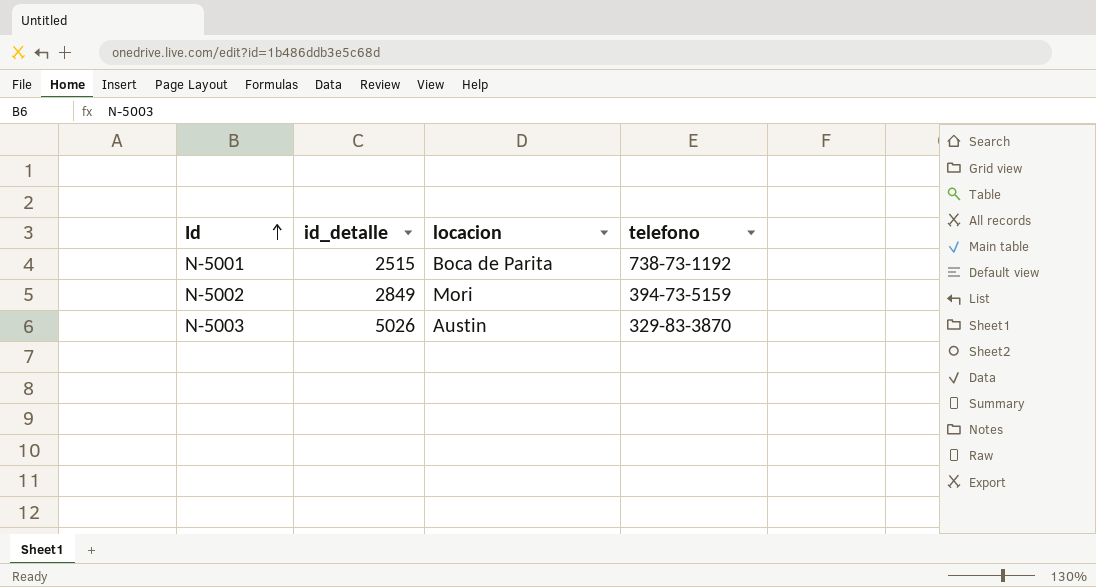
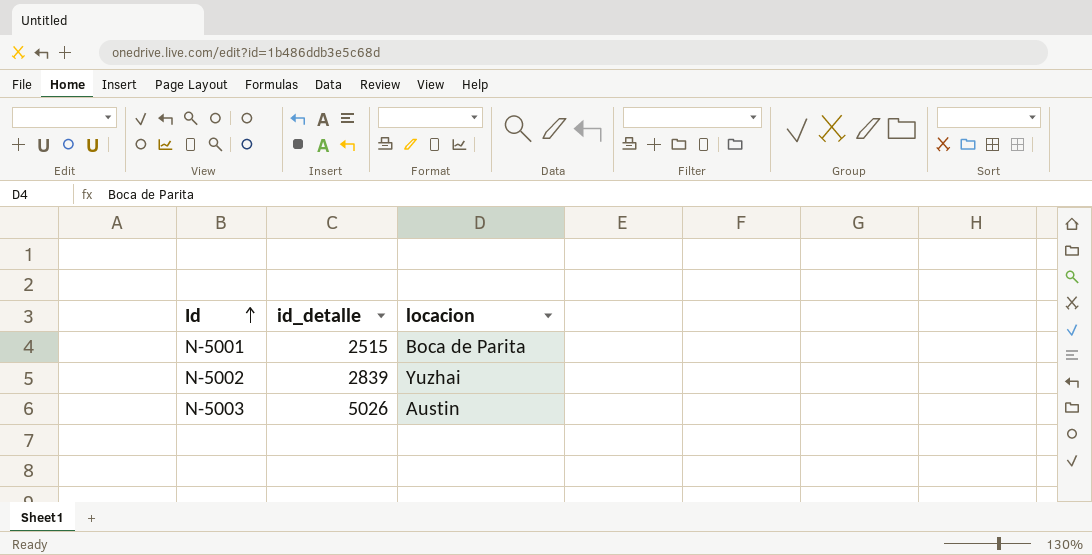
column telefono | position: 4 -> none
N-5002 | id_detalle: 2849 -> 2839
N-5002 | locacion: Mori -> Yuzhai

